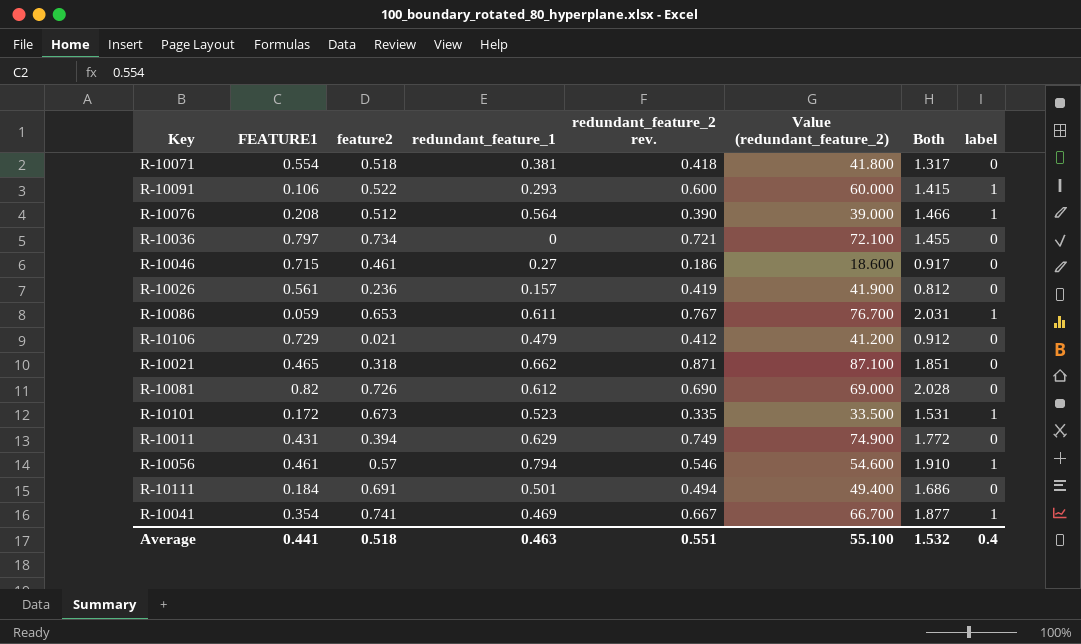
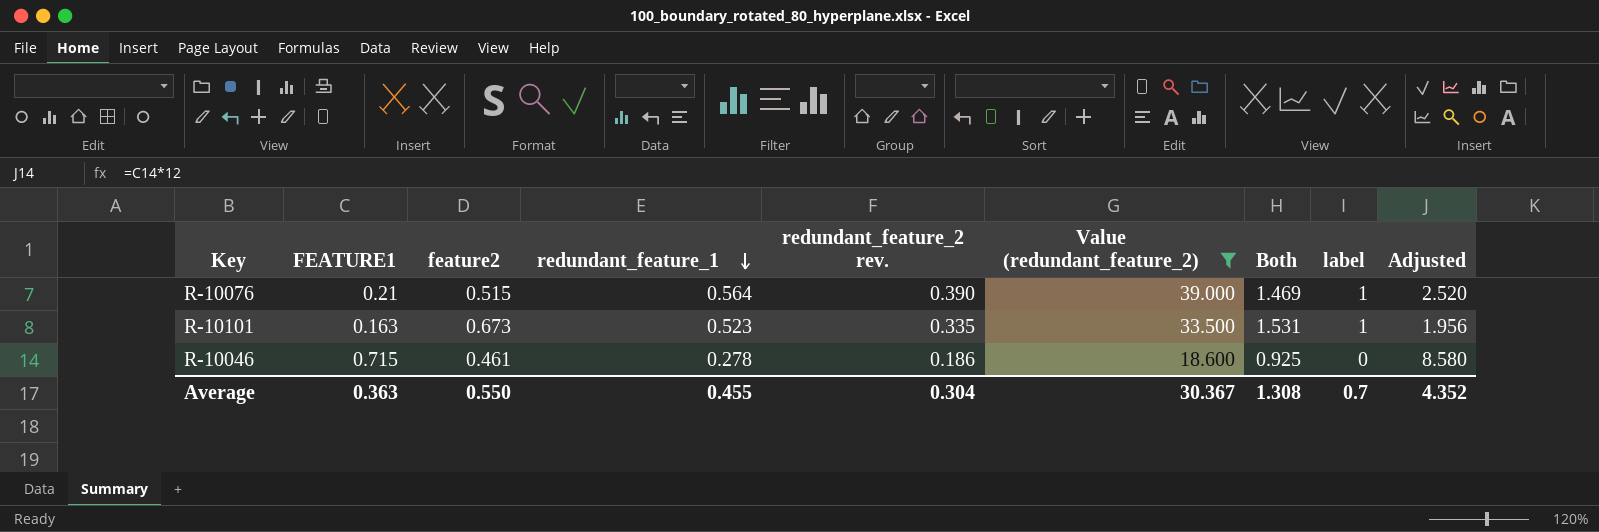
filter: none -> Value (redundant_feature_2) <= 39.000
row order: none -> redundant_feature_1 descending
column Adjusted | formula: none -> [FEATURE1] * 12
R-10076 | FEATURE1: 0.208 -> 0.21
R-10076 | feature2: 0.512 -> 0.515
R-10076 | Both: 1.466 -> 1.469
R-10101 | FEATURE1: 0.172 -> 0.163
R-10046 | redundant_feature_1: 0.27 -> 0.278
R-10046 | Both: 0.917 -> 0.925
Average | FEATURE1: 0.441 -> 0.363
Average | feature2: 0.518 -> 0.550
Average | redundant_feature_1: 0.463 -> 0.455
Average | redundant_feature_2 rev.: 0.551 -> 0.304
Average | Value (redundant_feature_2): 55.100 -> 30.367
Average | Both: 1.532 -> 1.308
Average | label: 0.4 -> 0.7

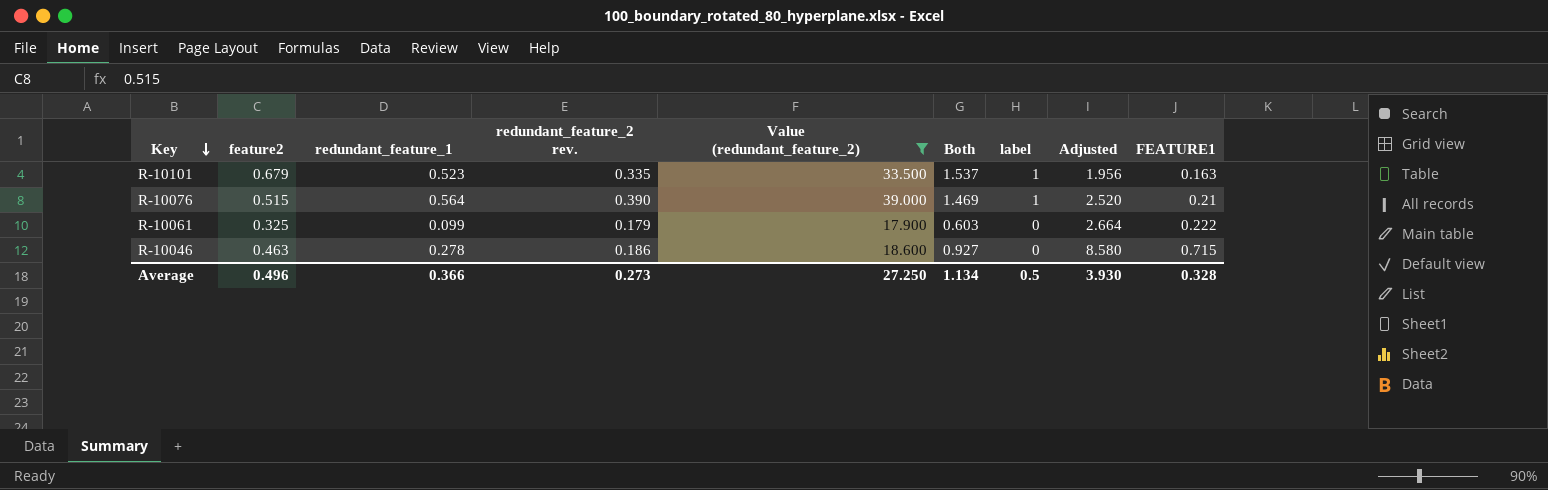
row order: redundant_feature_1 descending -> Key descending
column FEATURE1 | position: 2 -> 9
R-10101 | feature2: 0.673 -> 0.679
R-10101 | Both: 1.531 -> 1.537
row R-10061: none -> 0.325 | 0.099 | 0.179 | 17.900 | 0.603 | 0 | 2.664 | 0.222
R-10046 | feature2: 0.461 -> 0.463
R-10046 | Both: 0.925 -> 0.927
Average | feature2: 0.550 -> 0.496
Average | redundant_feature_1: 0.455 -> 0.366
Average | redundant_feature_2 rev.: 0.304 -> 0.273
Average | Value (redundant_feature_2): 30.367 -> 27.250
Average | Both: 1.308 -> 1.134
Average | label: 0.7 -> 0.5
Average | Adjusted: 4.352 -> 3.930
Average | FEATURE1: 0.363 -> 0.328

